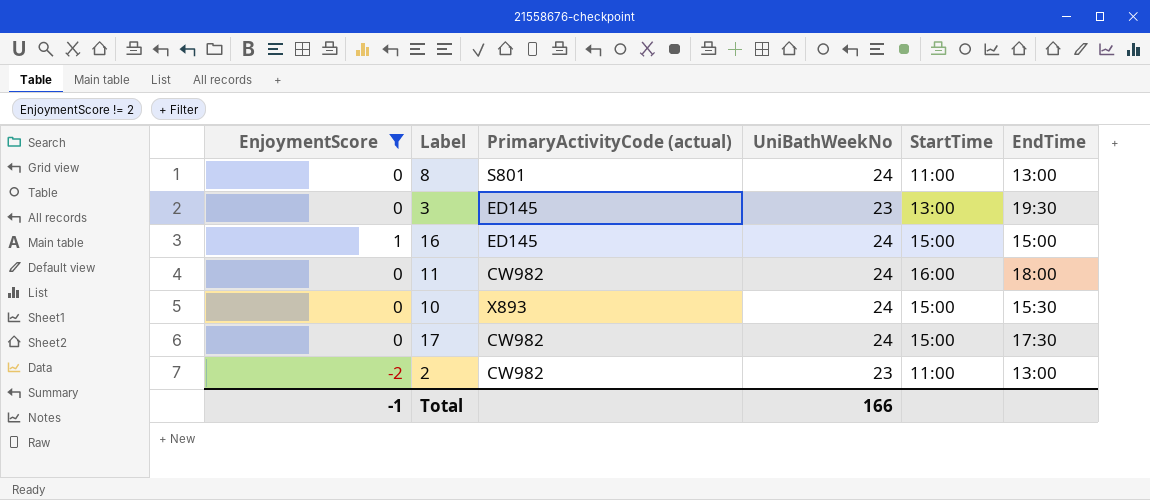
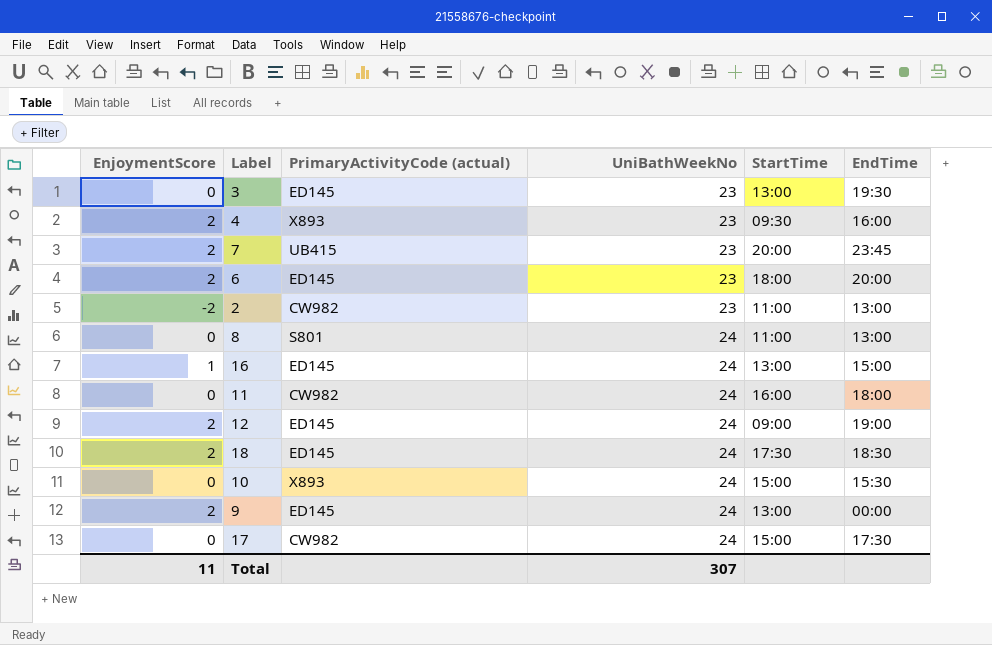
filter: EnjoymentScore != 2 -> none
row order: none -> UniBathWeekNo ascending
16 | StartTime: 15:00 -> 13:00
Total | EnjoymentScore: -1 -> 11
Total | UniBathWeekNo: 166 -> 307

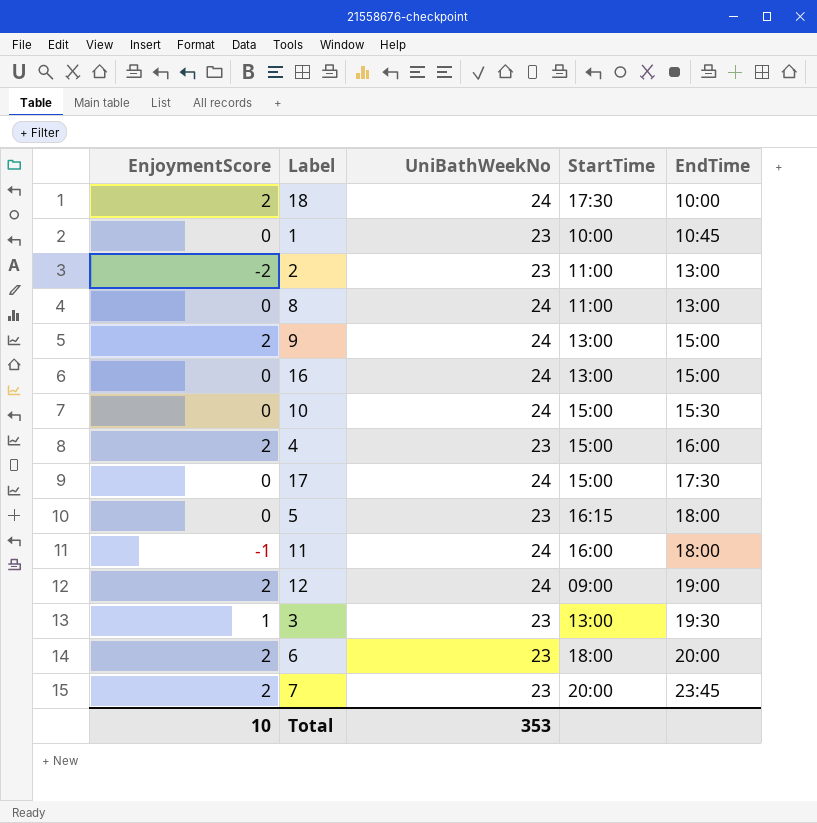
row order: UniBathWeekNo ascending -> EndTime ascending
column PrimaryActivityCode (actual) | position: 3 -> none
18 | EndTime: 18:30 -> 10:00
row 1: none -> 0 | 23 | 10:00 | 10:45
9 | EndTime: 00:00 -> 15:00
16 | EnjoymentScore: 1 -> 0
4 | StartTime: 09:30 -> 15:00
row 5: none -> 0 | 23 | 16:15 | 18:00
11 | EnjoymentScore: 0 -> -1
3 | EnjoymentScore: 0 -> 1
Total | EnjoymentScore: 11 -> 10
Total | UniBathWeekNo: 307 -> 353

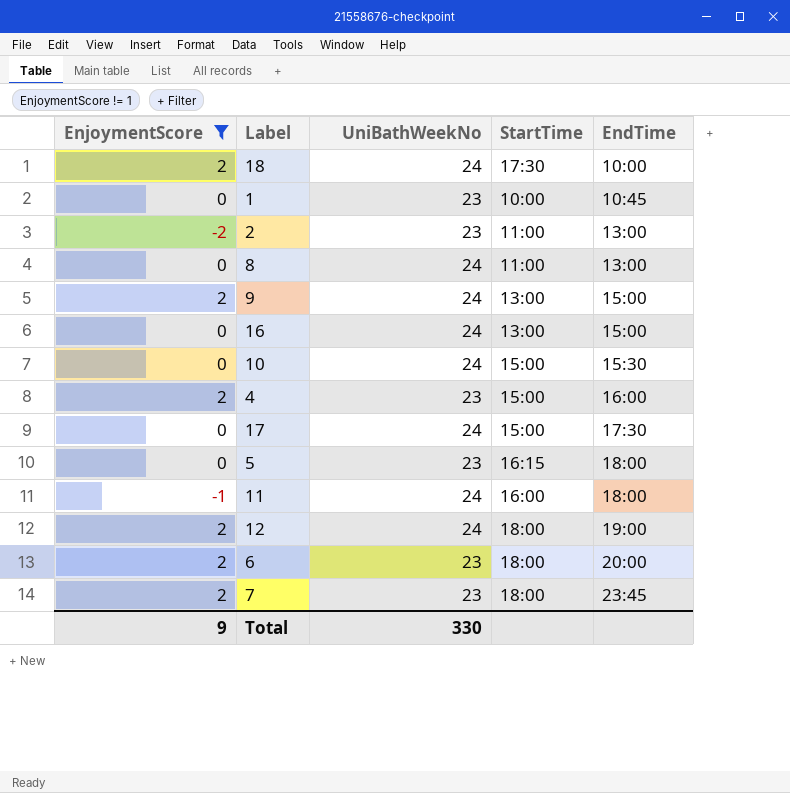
filter: none -> EnjoymentScore != 1
12 | StartTime: 09:00 -> 18:00
7 | StartTime: 20:00 -> 18:00
Total | EnjoymentScore: 10 -> 9
Total | UniBathWeekNo: 353 -> 330

